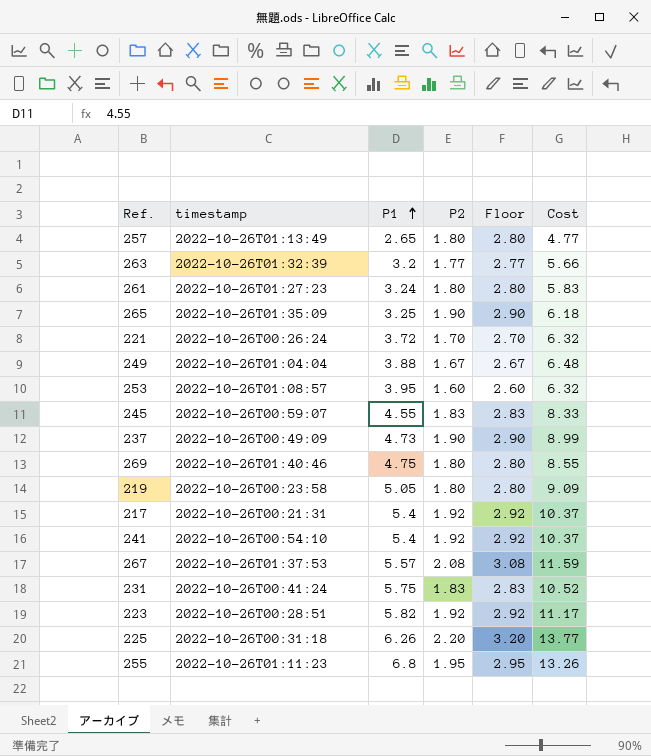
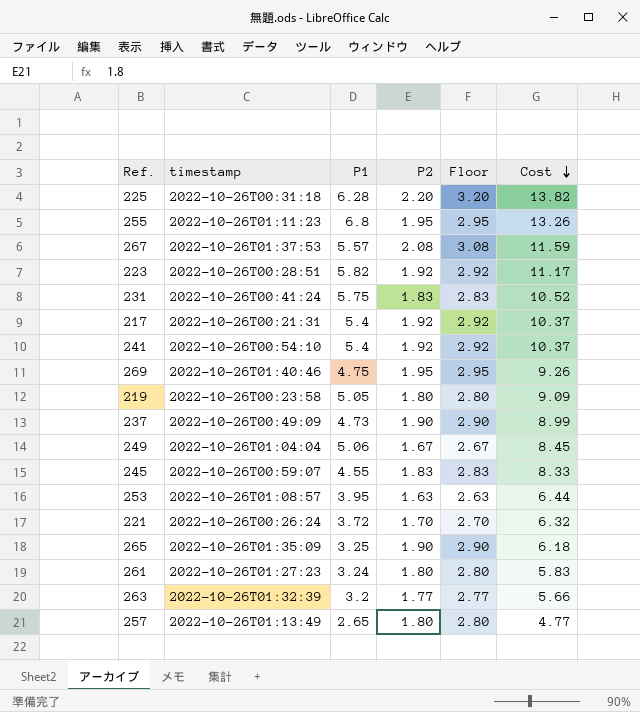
row order: P1 ascending -> Cost descending
225 | P1: 6.26 -> 6.28
225 | Cost: 13.77 -> 13.82
269 | P2: 1.80 -> 1.95
269 | Floor: 2.80 -> 2.95
269 | Cost: 8.55 -> 9.26
249 | P1: 3.88 -> 5.06
249 | Cost: 6.48 -> 8.45
253 | P2: 1.60 -> 1.63
253 | Floor: 2.60 -> 2.63
253 | Cost: 6.32 -> 6.44

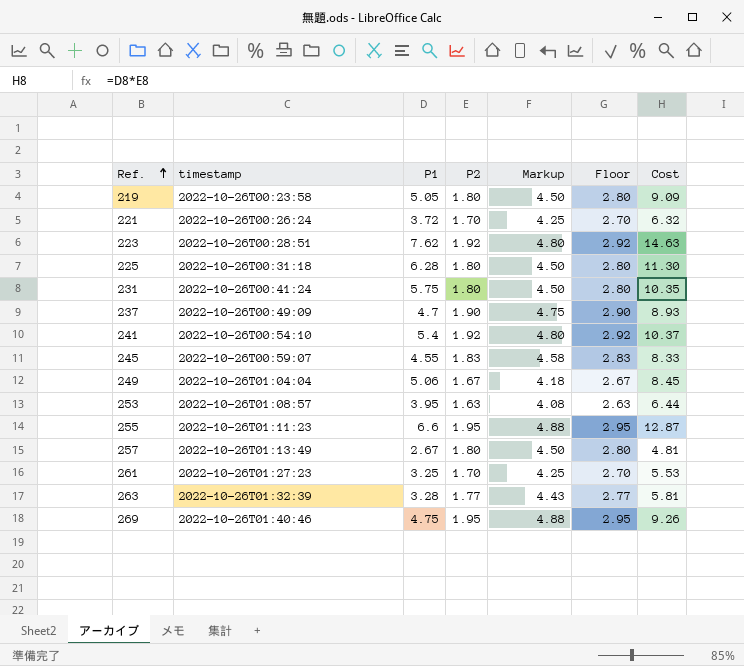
row order: Cost descending -> Ref. ascending
column Markup | formula: none -> [P2] * 2.5
row 267: 2022-10-26T01:37:53 | 5.57 | 2.08 | 3.08 | 11.59 -> none
row 217: 2022-10-26T00:21:31 | 5.4 | 1.92 | 2.92 | 10.37 -> none
row 265: 2022-10-26T01:35:09 | 3.25 | 1.90 | 2.90 | 6.18 -> none
223 | P1: 5.82 -> 7.62
223 | Cost: 11.17 -> 14.63
225 | P2: 2.20 -> 1.80
225 | Floor: 3.20 -> 2.80
225 | Cost: 13.82 -> 11.30
231 | P2: 1.83 -> 1.80
231 | Floor: 2.83 -> 2.80
231 | Cost: 10.52 -> 10.35
237 | P1: 4.73 -> 4.7
237 | Cost: 8.99 -> 8.93
255 | P1: 6.8 -> 6.6
255 | Cost: 13.26 -> 12.87
257 | P1: 2.65 -> 2.67
257 | Cost: 4.77 -> 4.81
261 | P1: 3.24 -> 3.25
261 | P2: 1.80 -> 1.70
261 | Floor: 2.80 -> 2.70
261 | Cost: 5.83 -> 5.53
263 | P1: 3.2 -> 3.28
263 | Cost: 5.66 -> 5.81

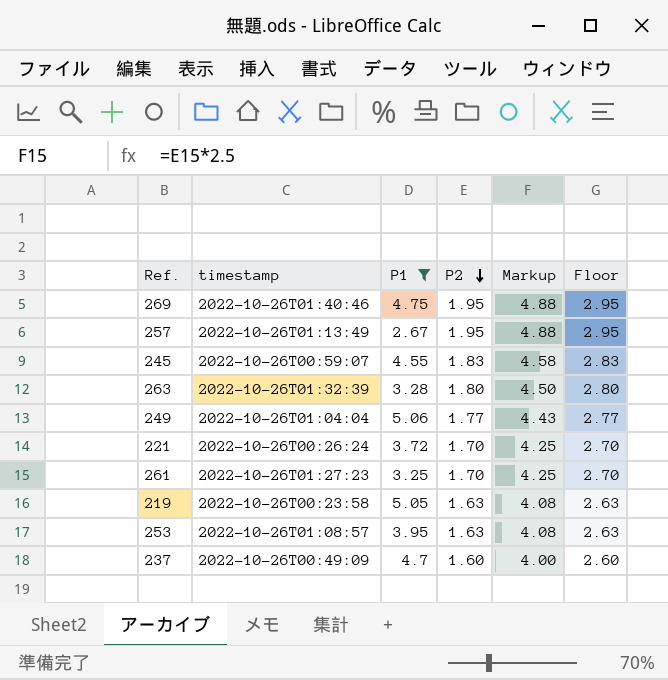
filter: none -> P1 <= 5.06
row order: Ref. ascending -> P2 descending
column Cost | formula: [P1] * [P2] -> none
257 | P2: 1.80 -> 1.95
257 | Markup: 4.50 -> 4.88
257 | Floor: 2.80 -> 2.95
263 | P2: 1.77 -> 1.80
263 | Markup: 4.43 -> 4.50
263 | Floor: 2.77 -> 2.80
249 | P2: 1.67 -> 1.77
249 | Markup: 4.18 -> 4.43
249 | Floor: 2.67 -> 2.77
219 | P2: 1.80 -> 1.63
219 | Markup: 4.50 -> 4.08
219 | Floor: 2.80 -> 2.63
237 | P2: 1.90 -> 1.60
237 | Markup: 4.75 -> 4.00
237 | Floor: 2.90 -> 2.60

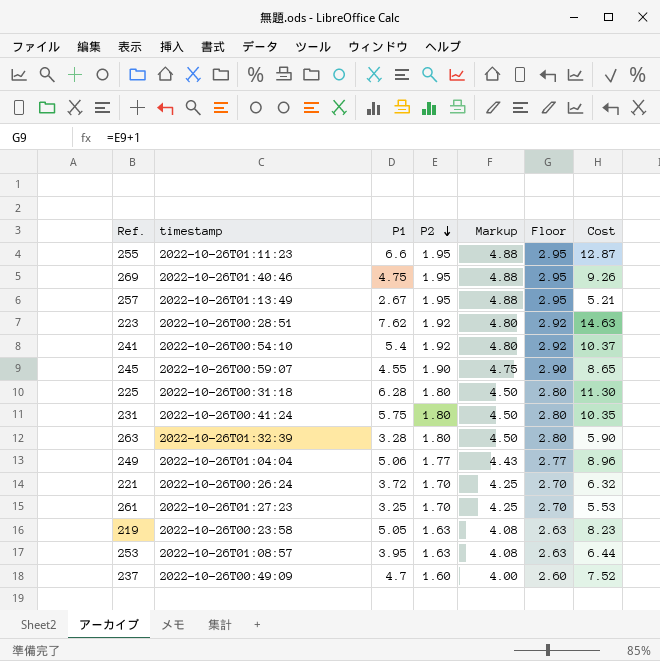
filter: P1 <= 5.06 -> none
column Cost | formula: none -> [P1] * [P2]
245 | P2: 1.83 -> 1.90
245 | Markup: 4.58 -> 4.75
245 | Floor: 2.83 -> 2.90

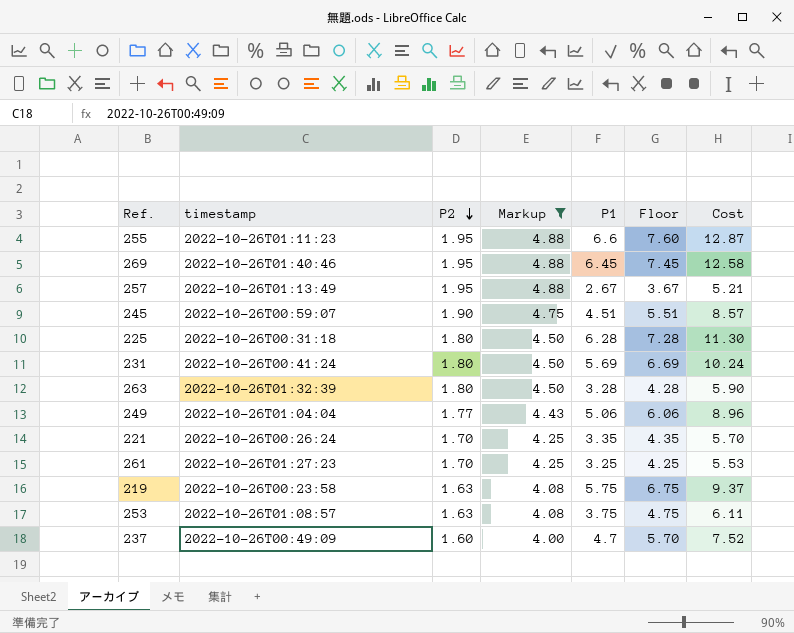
filter: none -> Markup != 4.80
column P1 | position: 3 -> 5
column Floor | formula: [P2] + 1 -> [P1] + 1
269 | P1: 4.75 -> 6.45
269 | Cost: 9.26 -> 12.58
245 | P1: 4.55 -> 4.51
245 | Cost: 8.65 -> 8.57
231 | P1: 5.75 -> 5.69
231 | Cost: 10.35 -> 10.24
221 | P1: 3.72 -> 3.35
221 | Cost: 6.32 -> 5.70
219 | P1: 5.05 -> 5.75
219 | Cost: 8.23 -> 9.37
253 | P1: 3.95 -> 3.75
253 | Cost: 6.44 -> 6.11

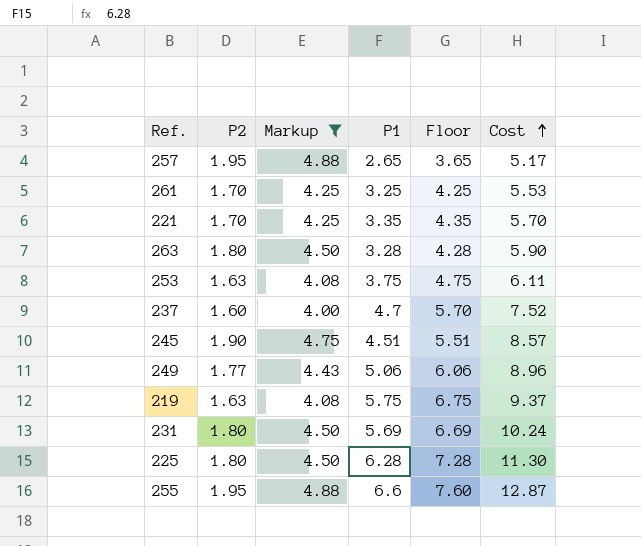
row order: P2 descending -> Cost ascending
column timestamp | position: 2 -> none
row 269: 2022-10-26T01:40:46 | 1.95 | 4.88 | 6.45 | 7.45 | 12.58 -> none
257 | P1: 2.67 -> 2.65
257 | Floor: 3.67 -> 3.65
257 | Cost: 5.21 -> 5.17

